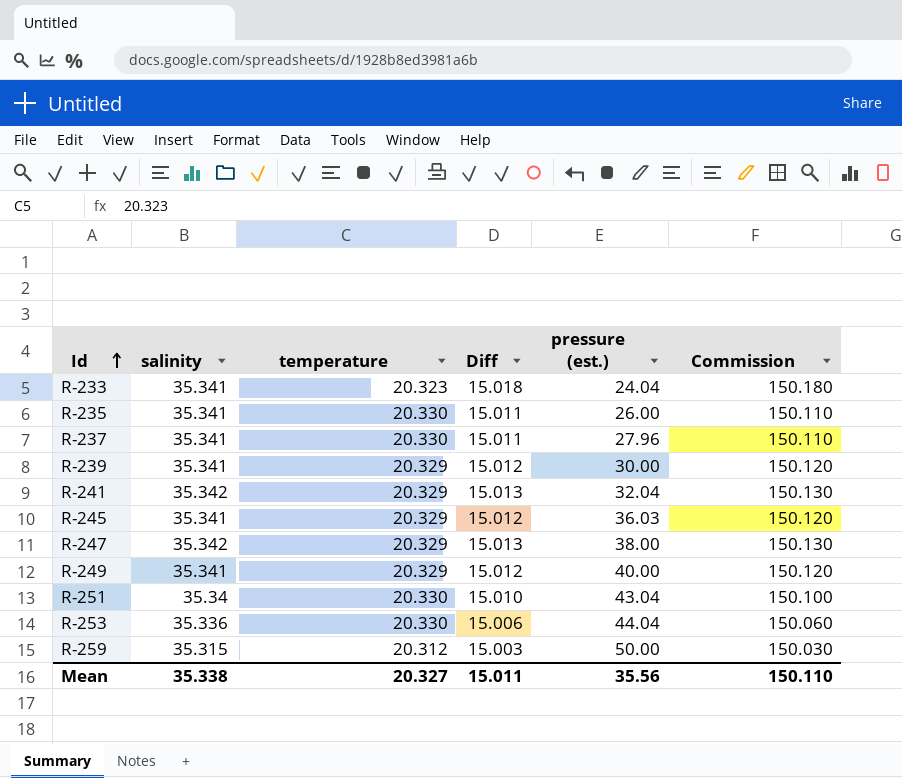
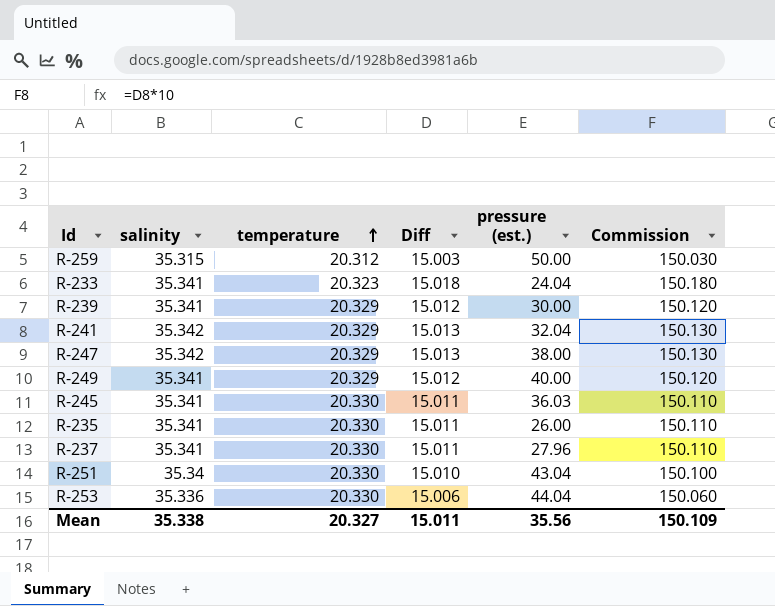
row order: Id ascending -> temperature ascending
R-245 | temperature: 20.329 -> 20.330
R-245 | Diff: 15.012 -> 15.011
R-245 | Commission: 150.120 -> 150.110
Mean | Commission: 150.110 -> 150.109

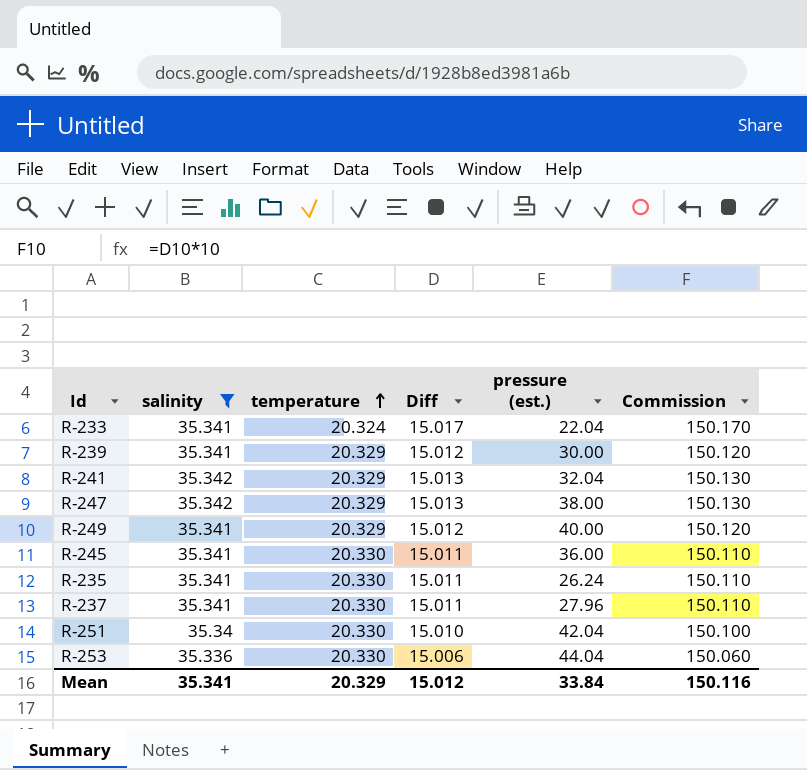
filter: none -> salinity != 35.315
R-233 | temperature: 20.323 -> 20.324
R-233 | Diff: 15.018 -> 15.017
R-233 | pressure (est.): 24.04 -> 22.04
R-233 | Commission: 150.180 -> 150.170
R-245 | pressure (est.): 36.03 -> 36.00
R-235 | pressure (est.): 26.00 -> 26.24
R-251 | pressure (est.): 43.04 -> 42.04
Mean | salinity: 35.338 -> 35.341
Mean | temperature: 20.327 -> 20.329
Mean | Diff: 15.011 -> 15.012
Mean | pressure (est.): 35.56 -> 33.84
Mean | Commission: 150.109 -> 150.116

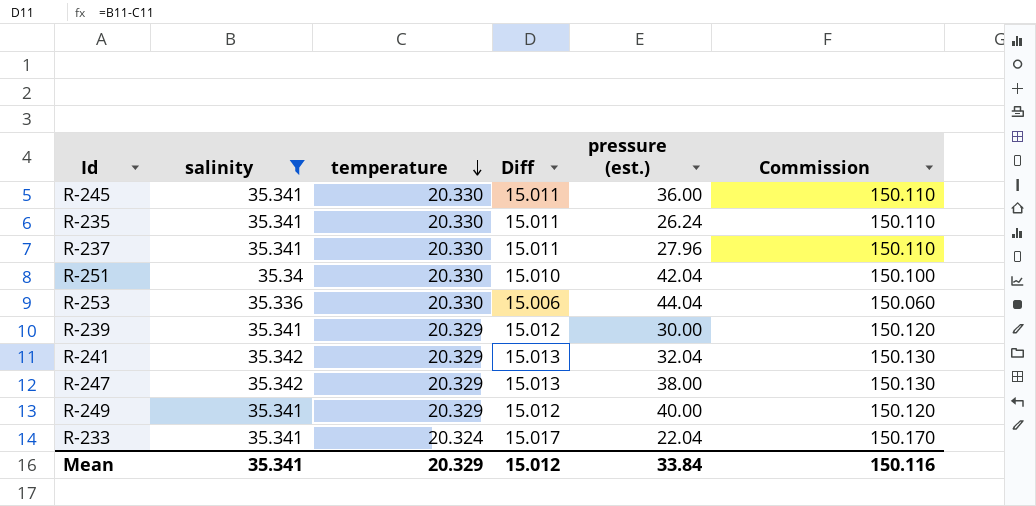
row order: temperature ascending -> temperature descending

